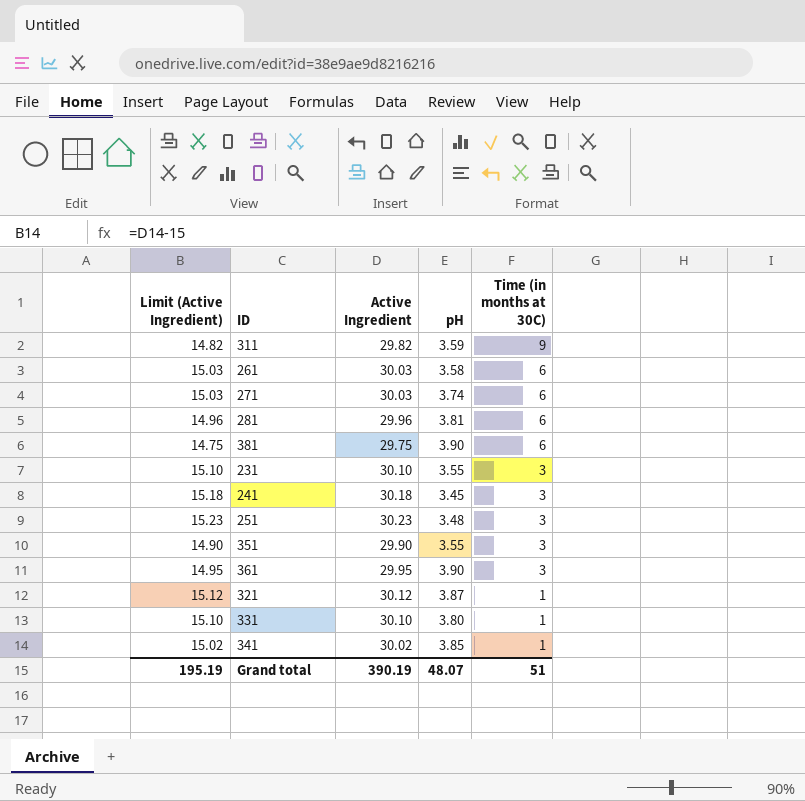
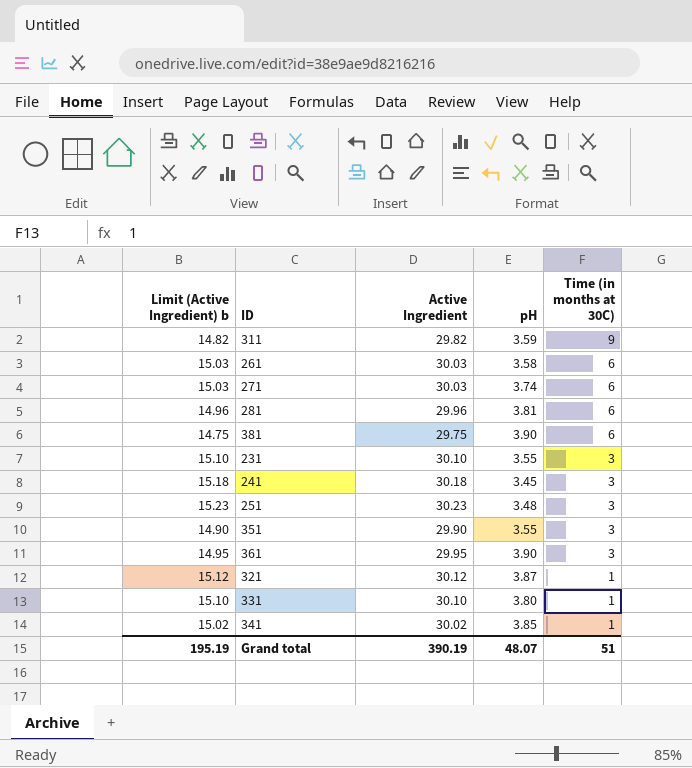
column name: Limit (Active Ingredient) -> Limit (Active Ingredient) b

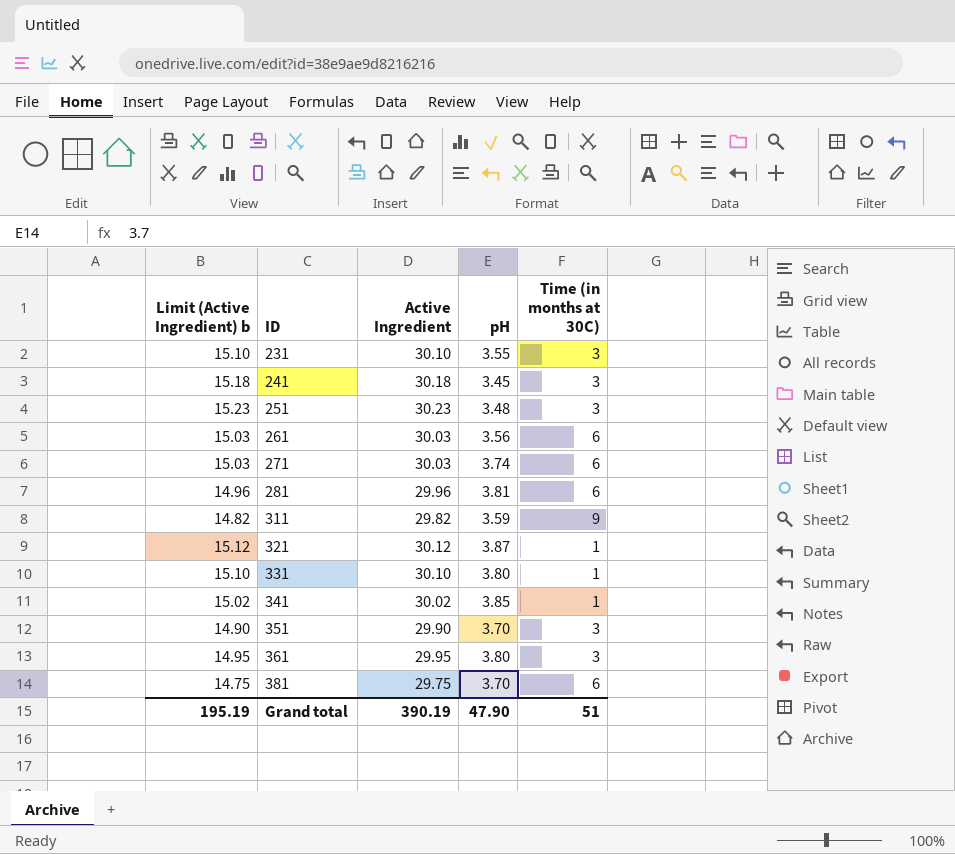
row order: Time (in months at 30C) descending -> ID ascending
261 | pH: 3.58 -> 3.56
351 | pH: 3.55 -> 3.70
361 | pH: 3.90 -> 3.80
381 | pH: 3.90 -> 3.70
Grand total | pH: 48.07 -> 47.90

